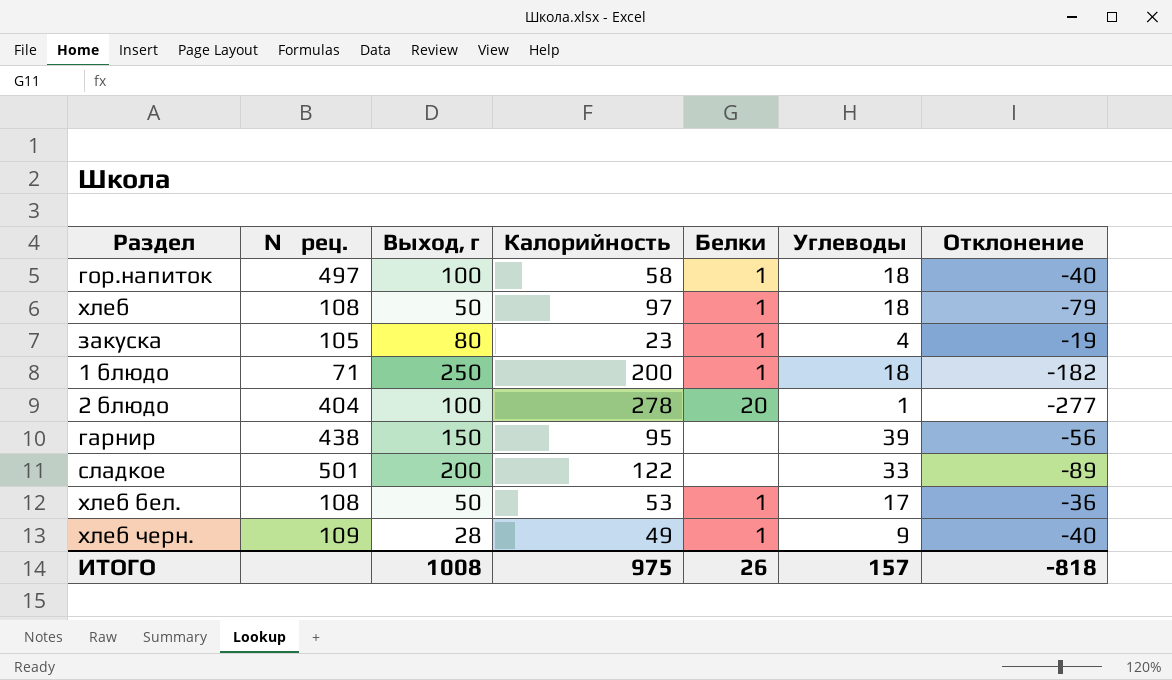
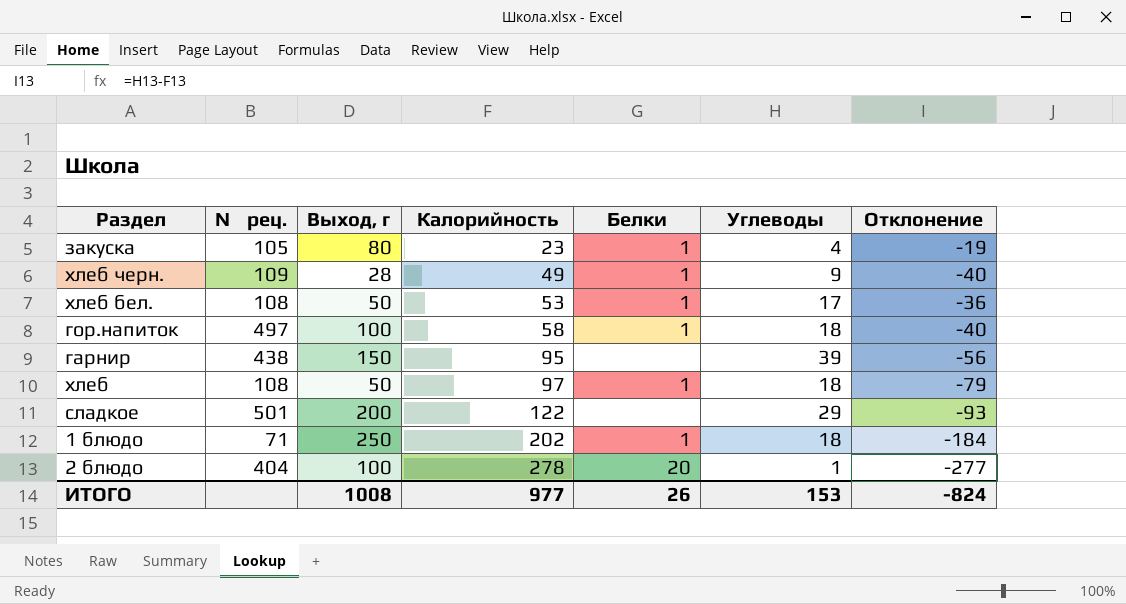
row order: none -> Калорийность ascending
сладкое | Углеводы: 33 -> 29
сладкое | Отклонение: -89 -> -93
1 блюдо | Калорийность: 200 -> 202
1 блюдо | Отклонение: -182 -> -184
ИТОГО | Калорийность: 975 -> 977
ИТОГО | Углеводы: 157 -> 153
ИТОГО | Отклонение: -818 -> -824

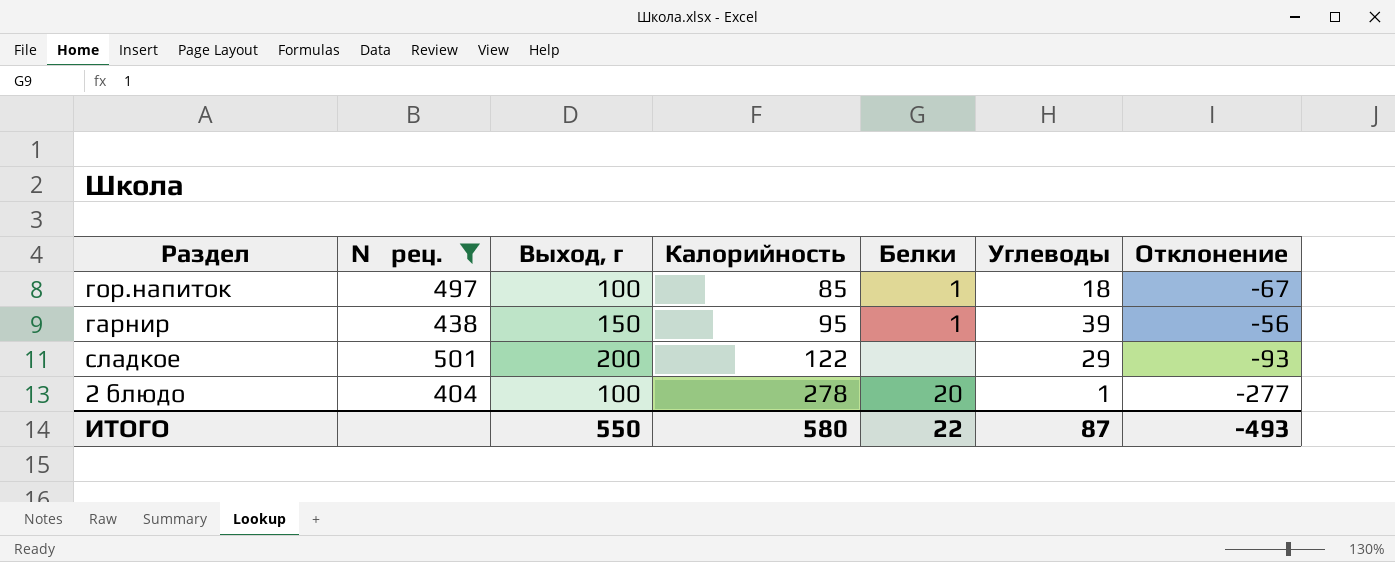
filter: none -> № рец. >= 404
гор.напиток | Калорийность: 58 -> 85
гор.напиток | Отклонение: -40 -> -67
гарнир | Белки: none -> 1
ИТОГО | Выход, г: 1008 -> 550
ИТОГО | Калорийность: 977 -> 580
ИТОГО | Белки: 26 -> 22
ИТОГО | Углеводы: 153 -> 87
ИТОГО | Отклонение: -824 -> -493

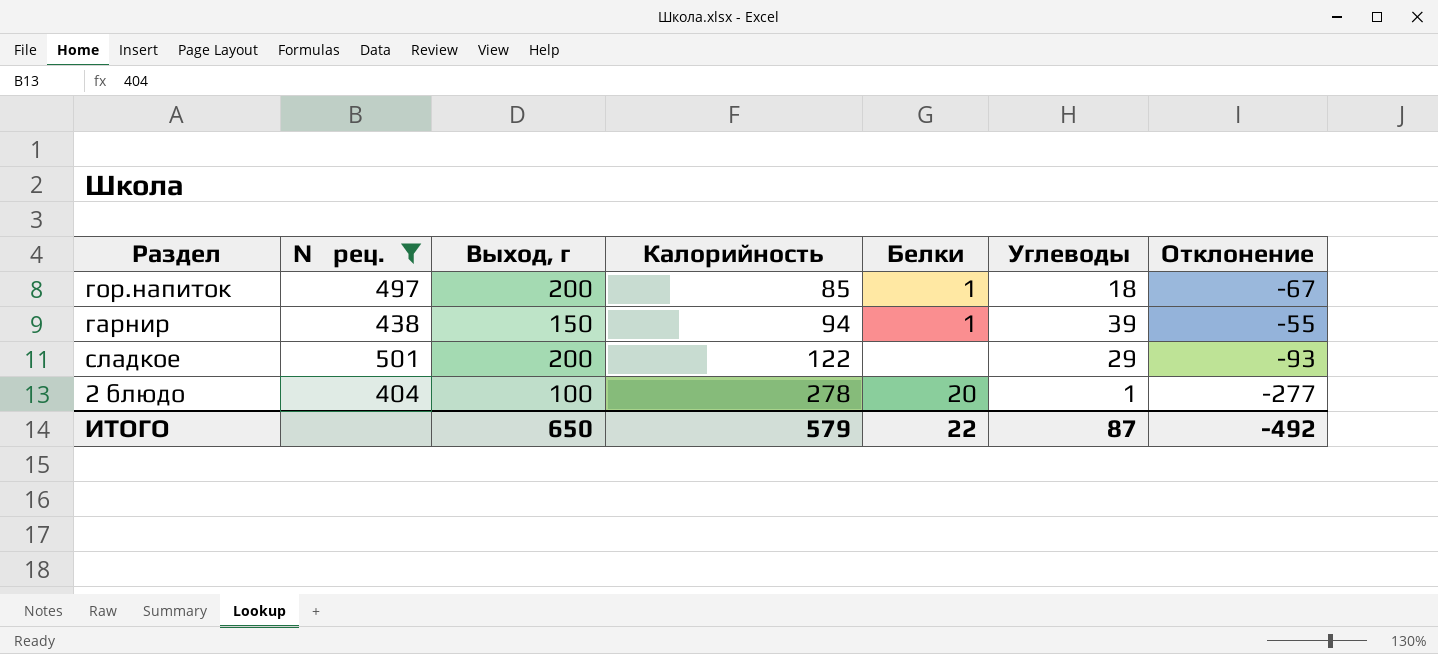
гор.напиток | Выход, г: 100 -> 200
гарнир | Калорийность: 95 -> 94
гарнир | Отклонение: -56 -> -55
ИТОГО | Выход, г: 550 -> 650
ИТОГО | Калорийность: 580 -> 579
ИТОГО | Отклонение: -493 -> -492

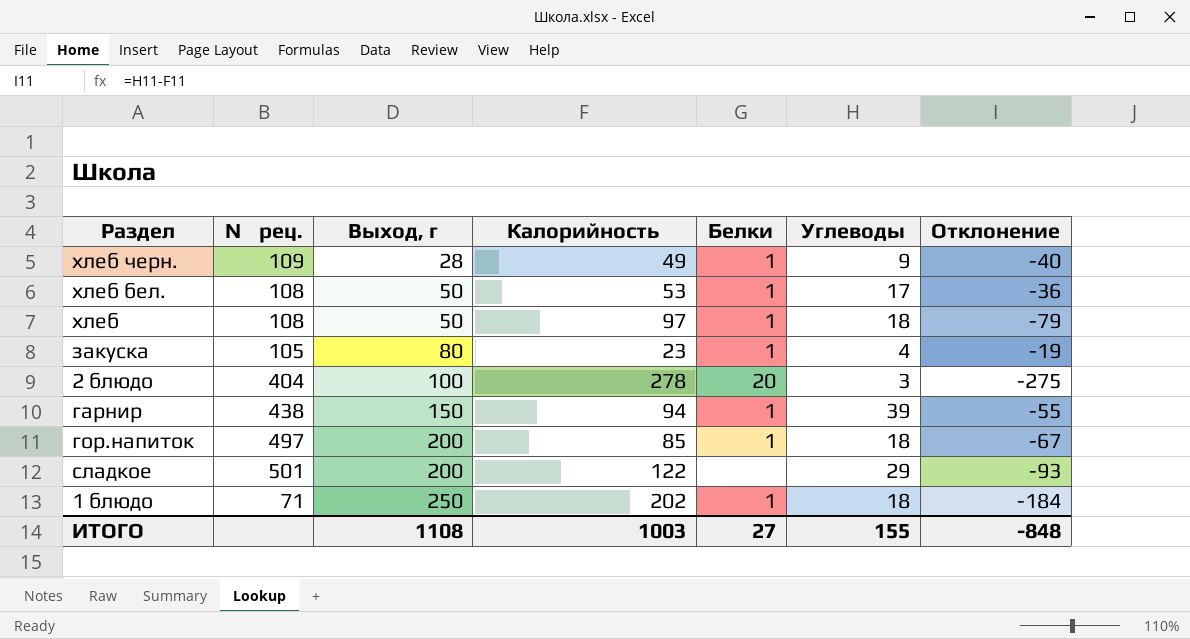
filter: № рец. >= 404 -> none
row order: Калорийность ascending -> Выход, г ascending
2 блюдо | Углеводы: 1 -> 3
2 блюдо | Отклонение: -277 -> -275
ИТОГО | Выход, г: 650 -> 1108
ИТОГО | Калорийность: 579 -> 1003
ИТОГО | Белки: 22 -> 27
ИТОГО | Углеводы: 87 -> 155
ИТОГО | Отклонение: -492 -> -848

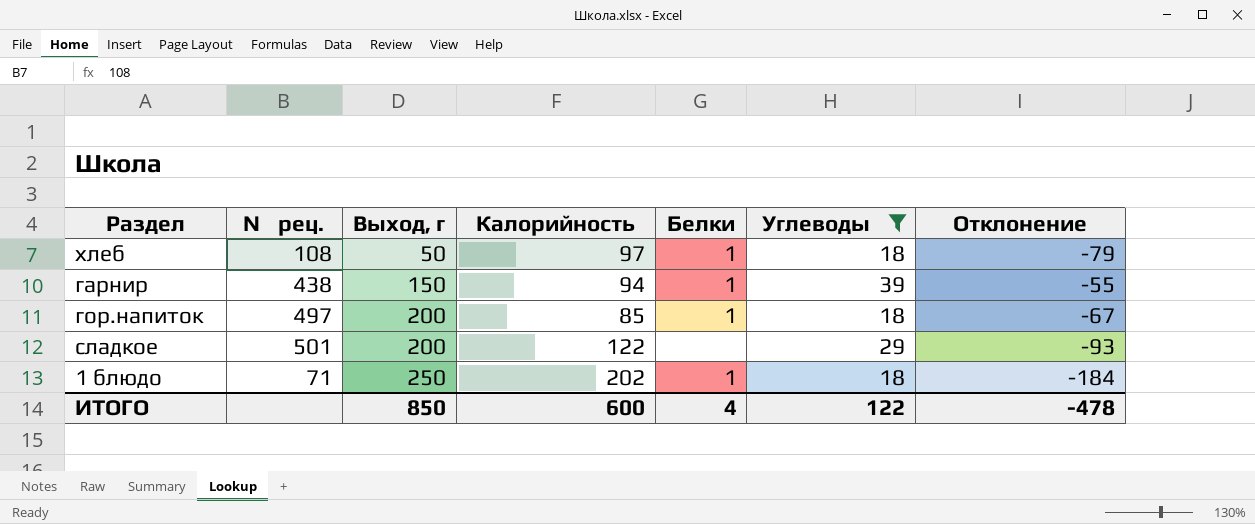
filter: none -> Углеводы >= 18
ИТОГО | Выход, г: 1108 -> 850
ИТОГО | Калорийность: 1003 -> 600
ИТОГО | Белки: 27 -> 4
ИТОГО | Углеводы: 155 -> 122
ИТОГО | Отклонение: -848 -> -478

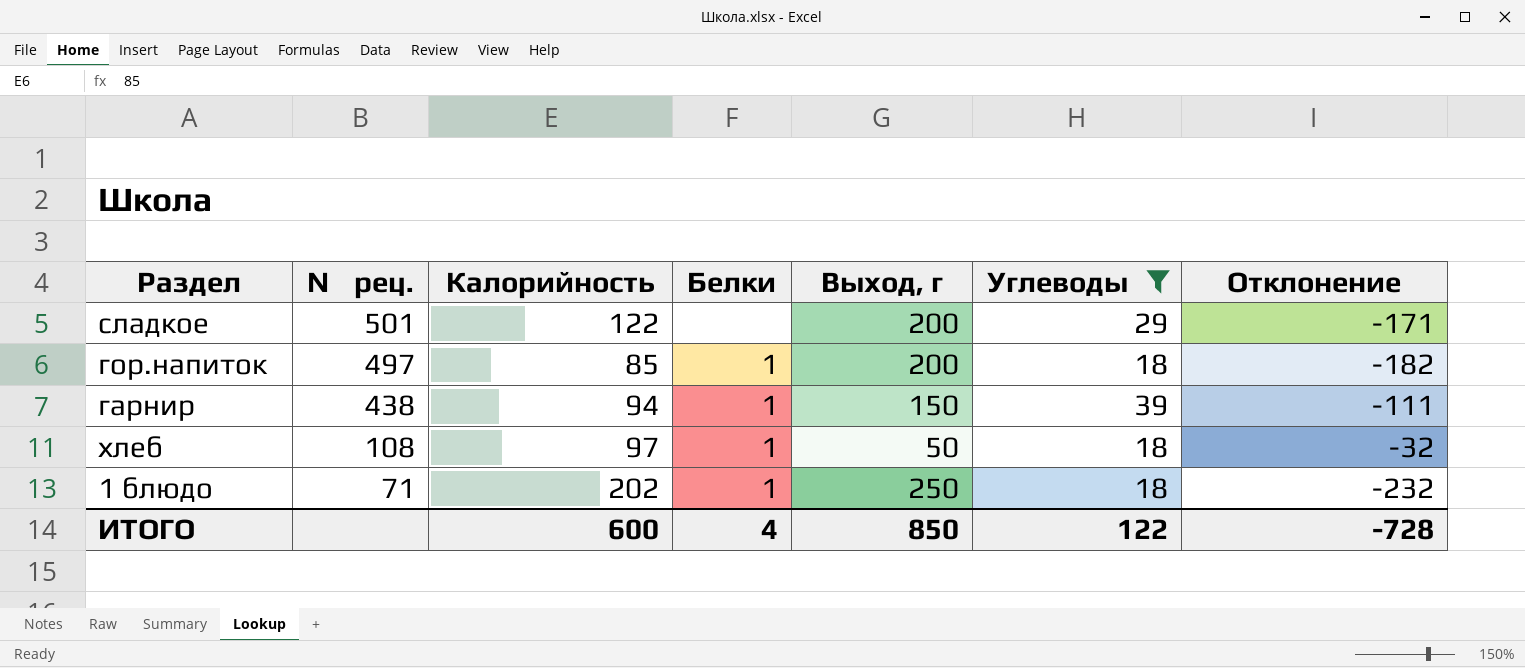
row order: Выход, г ascending -> № рец. descending
column Выход, г | position: 3 -> 5
column Отклонение | formula: [Углеводы] - [Калорийность] -> [Углеводы] - [Выход, г]
ИТОГО | Отклонение: -478 -> -728

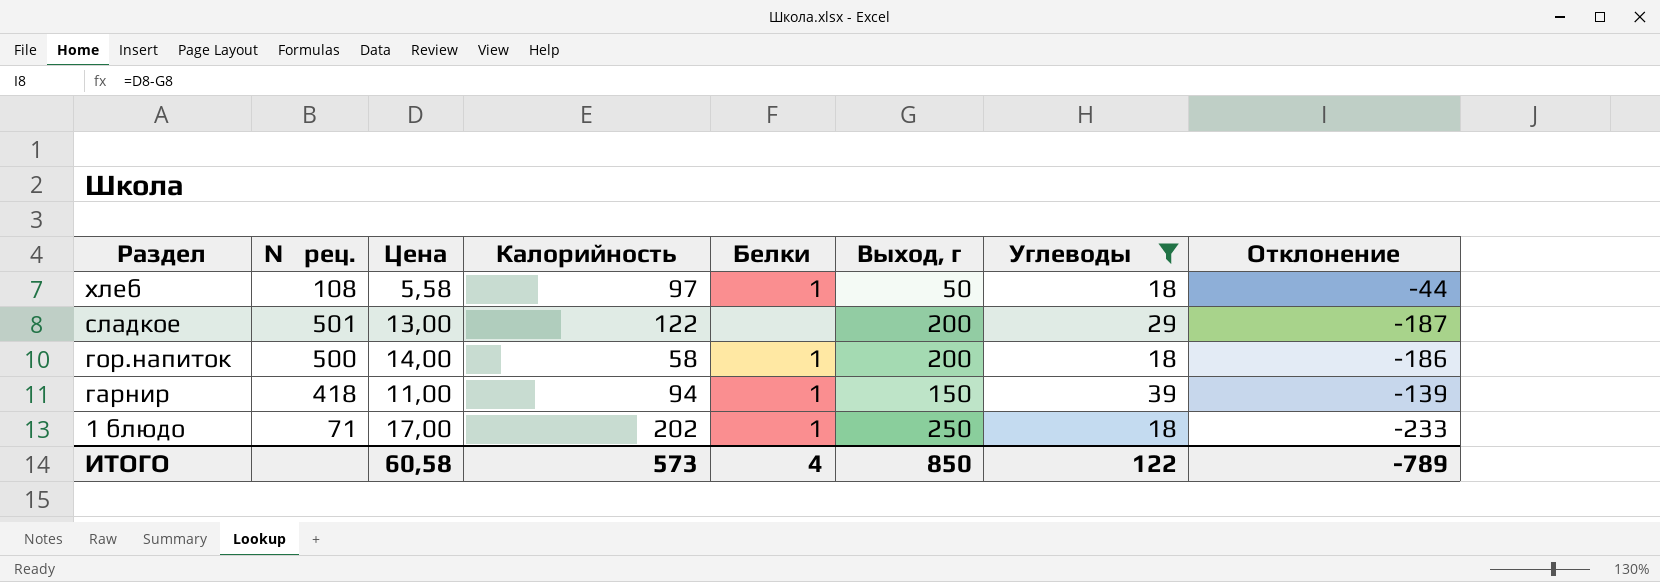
row order: № рец. descending -> Раздел descending
column Цена | position: none -> 3
column Отклонение | formula: [Углеводы] - [Выход, г] -> [Цена] - [Выход, г]
гор.напиток | № рец.: 497 -> 500
гор.напиток | Калорийность: 85 -> 58
гарнир | № рец.: 438 -> 418
ИТОГО | Калорийность: 600 -> 573
ИТОГО | Отклонение: -728 -> -789

